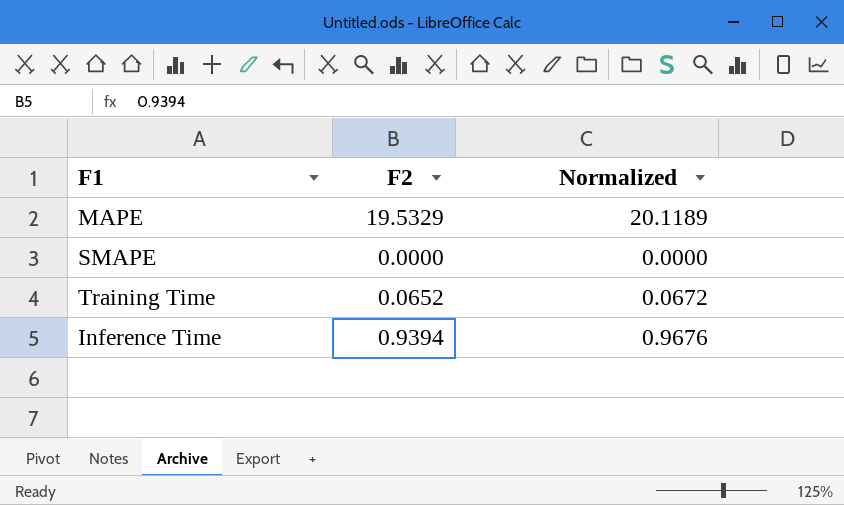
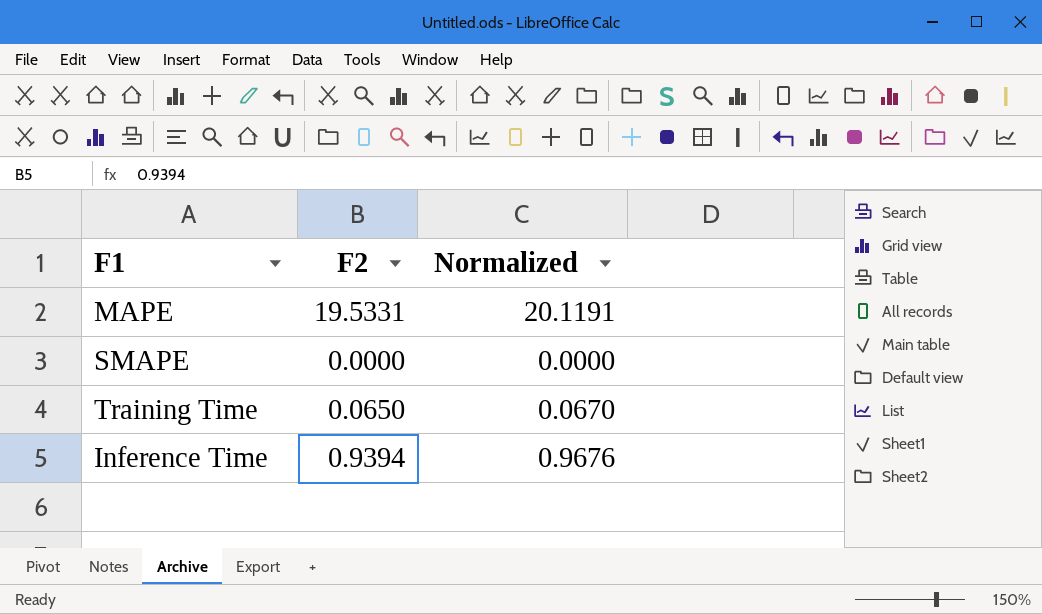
MAPE | F2: 19.5329 -> 19.5331
MAPE | Normalized: 20.1189 -> 20.1191
Training Time | F2: 0.0652 -> 0.0650
Training Time | Normalized: 0.0672 -> 0.0670

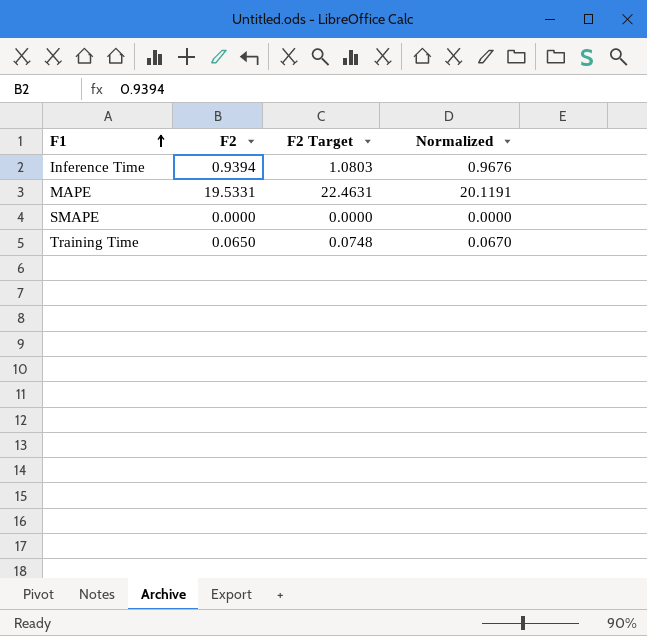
row order: none -> F1 ascending
column F2 Target | formula: none -> [F2] * 1.15

